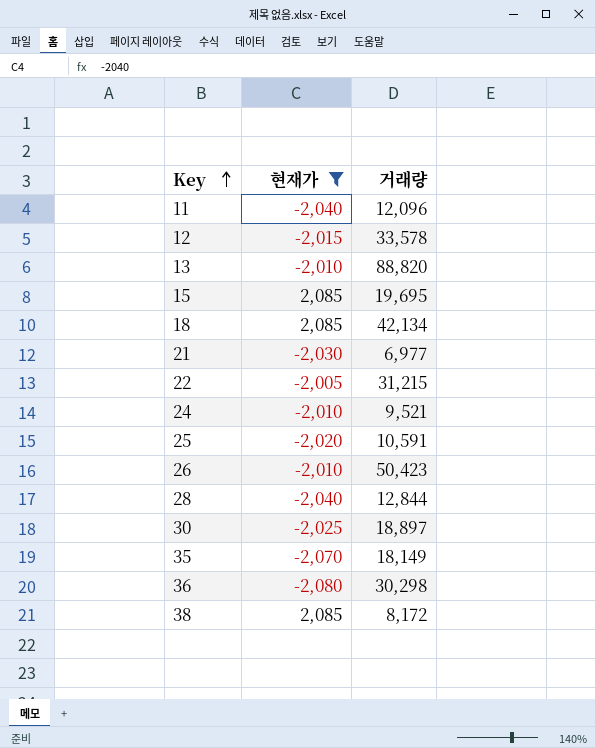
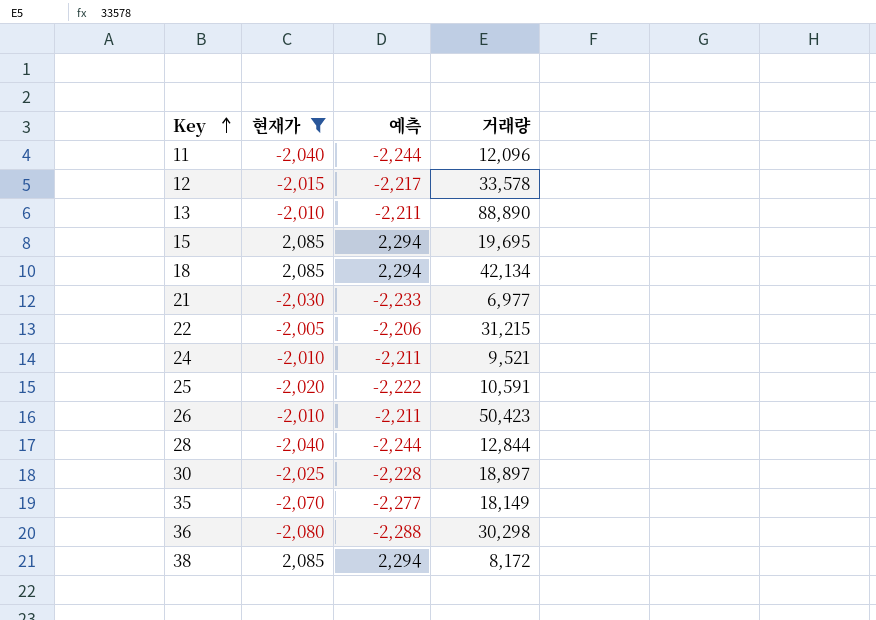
column 예측 | formula: none -> [현재가] * 1.1
13 | 거래량: 88,820 -> 88,890

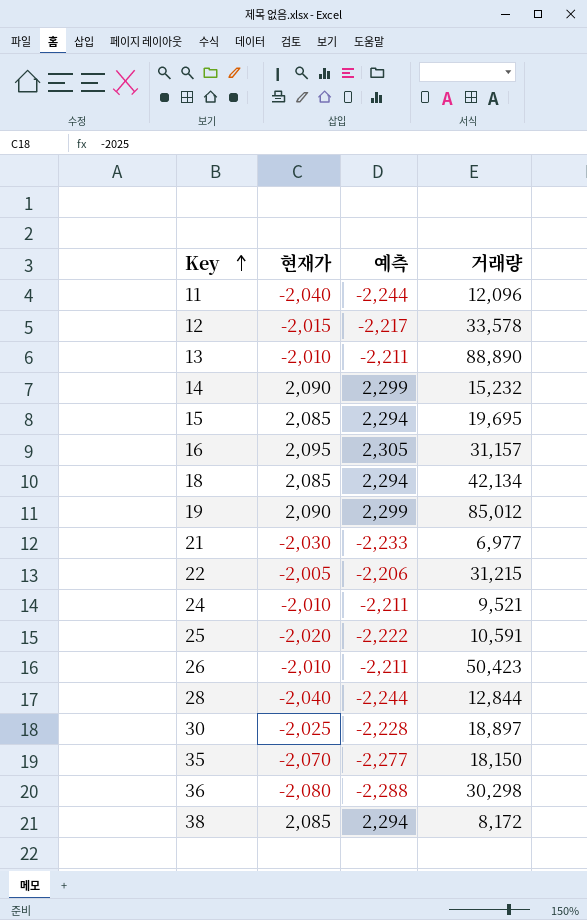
filter: 현재가 <= 2,085 -> none
35 | 거래량: 18,149 -> 18,150

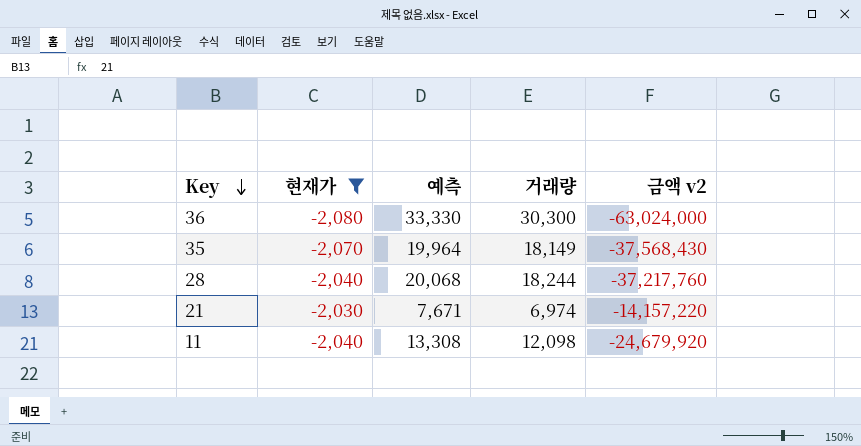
filter: none -> 현재가 <= -2,030
row order: Key ascending -> Key descending
column 예측 | formula: [현재가] * 1.1 -> [거래량] * 1.1
column 금액 v2 | formula: none -> [현재가] * [거래량]
36 | 거래량: 30,298 -> 30,300
35 | 거래량: 18,150 -> 18,149
28 | 거래량: 12,844 -> 18,244
21 | 거래량: 6,977 -> 6,974
11 | 거래량: 12,096 -> 12,098

